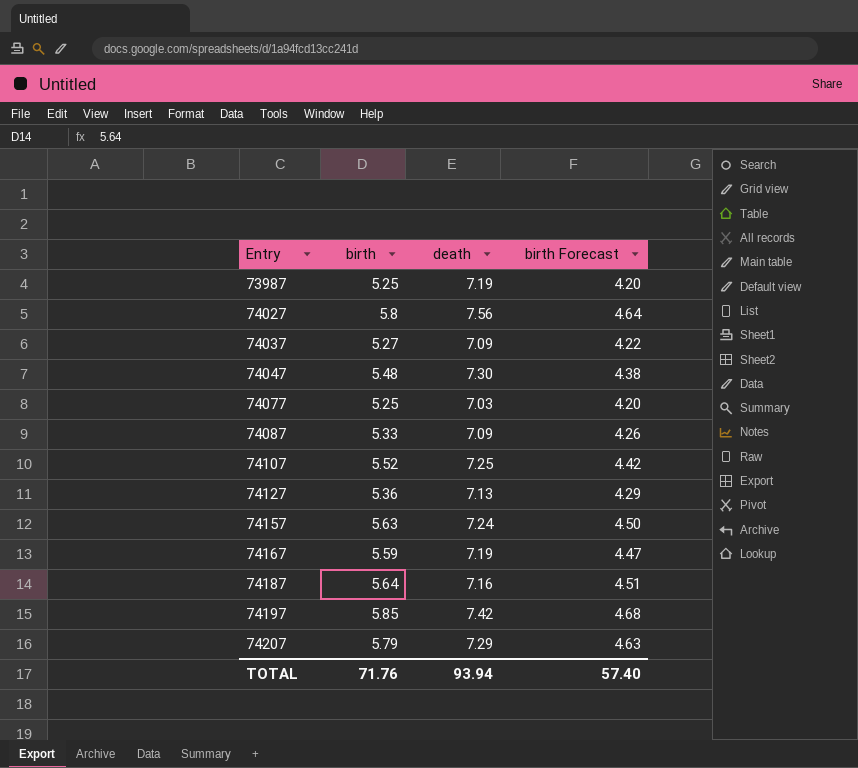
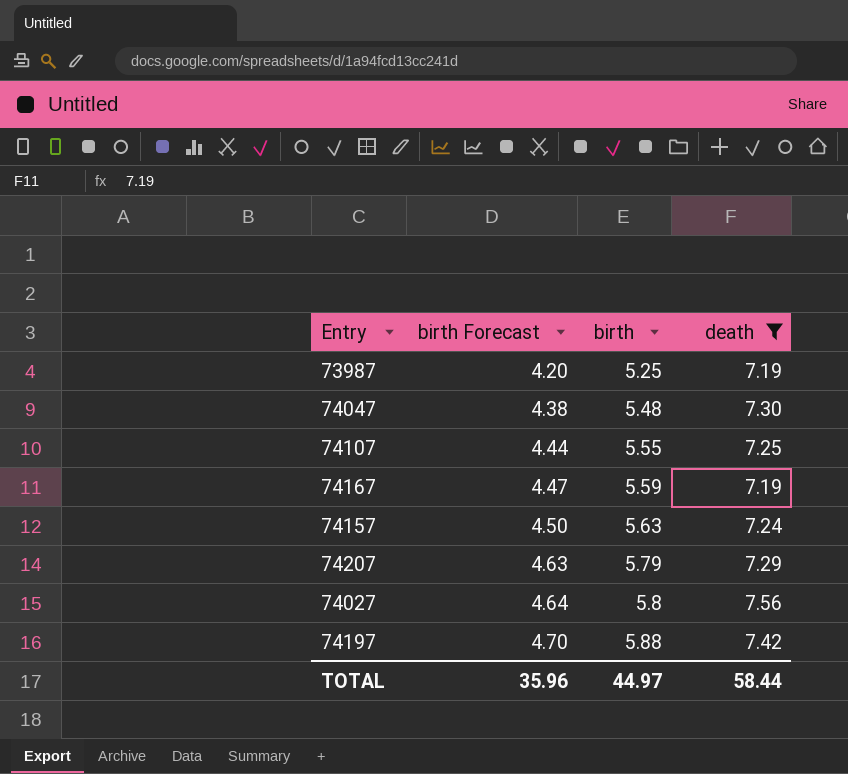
filter: none -> death >= 7.19
row order: Entry ascending -> birth Forecast ascending
column birth Forecast | position: 4 -> 2
74107 | birth Forecast: 4.42 -> 4.44
74107 | birth: 5.52 -> 5.55
74197 | birth Forecast: 4.68 -> 4.70
74197 | birth: 5.85 -> 5.88
TOTAL | birth Forecast: 57.40 -> 35.96
TOTAL | birth: 71.76 -> 44.97
TOTAL | death: 93.94 -> 58.44

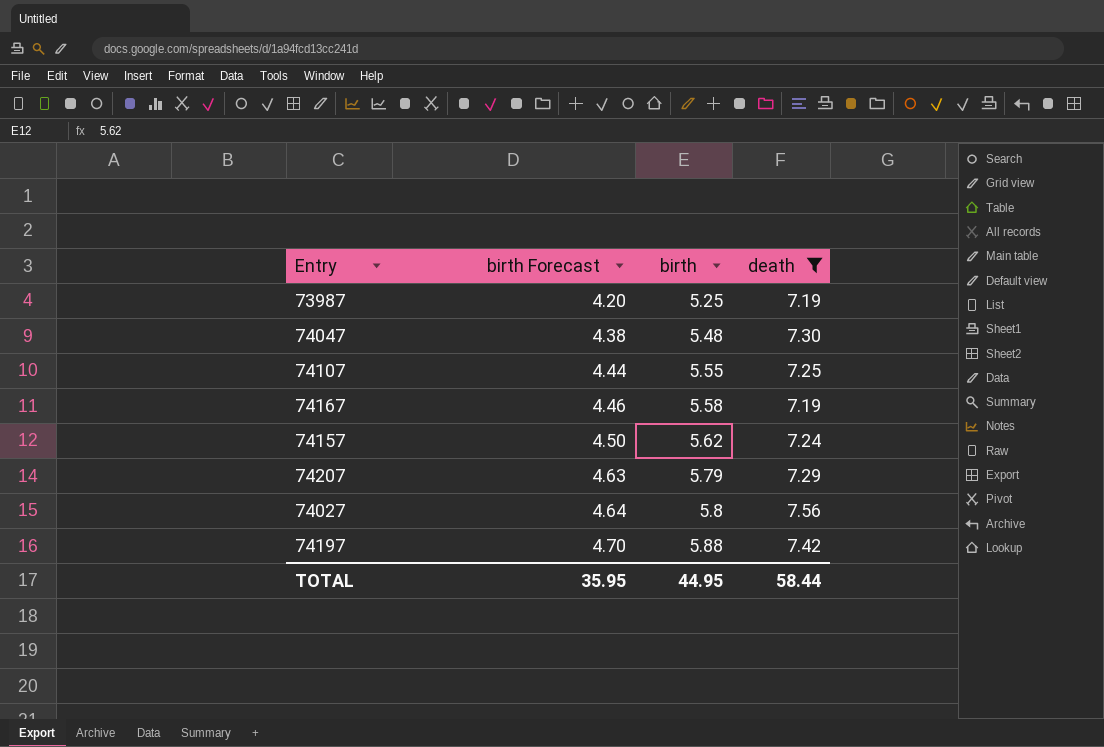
74167 | birth Forecast: 4.47 -> 4.46
74167 | birth: 5.59 -> 5.58
74157 | birth: 5.63 -> 5.62
TOTAL | birth Forecast: 35.96 -> 35.95
TOTAL | birth: 44.97 -> 44.95

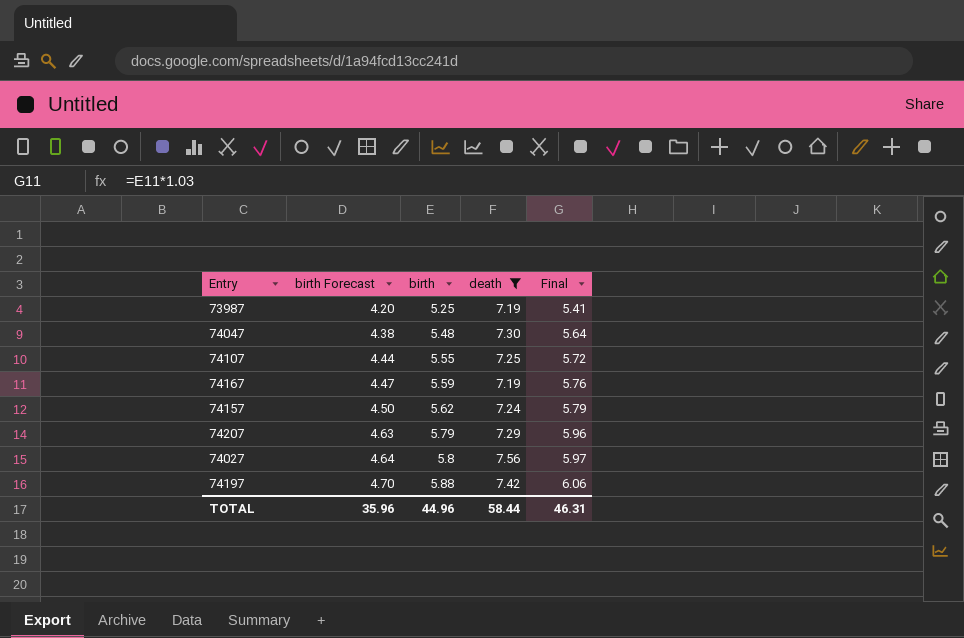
column Final | formula: none -> [birth] * 1.03
74167 | birth Forecast: 4.46 -> 4.47
74167 | birth: 5.58 -> 5.59
TOTAL | birth Forecast: 35.95 -> 35.96
TOTAL | birth: 44.95 -> 44.96

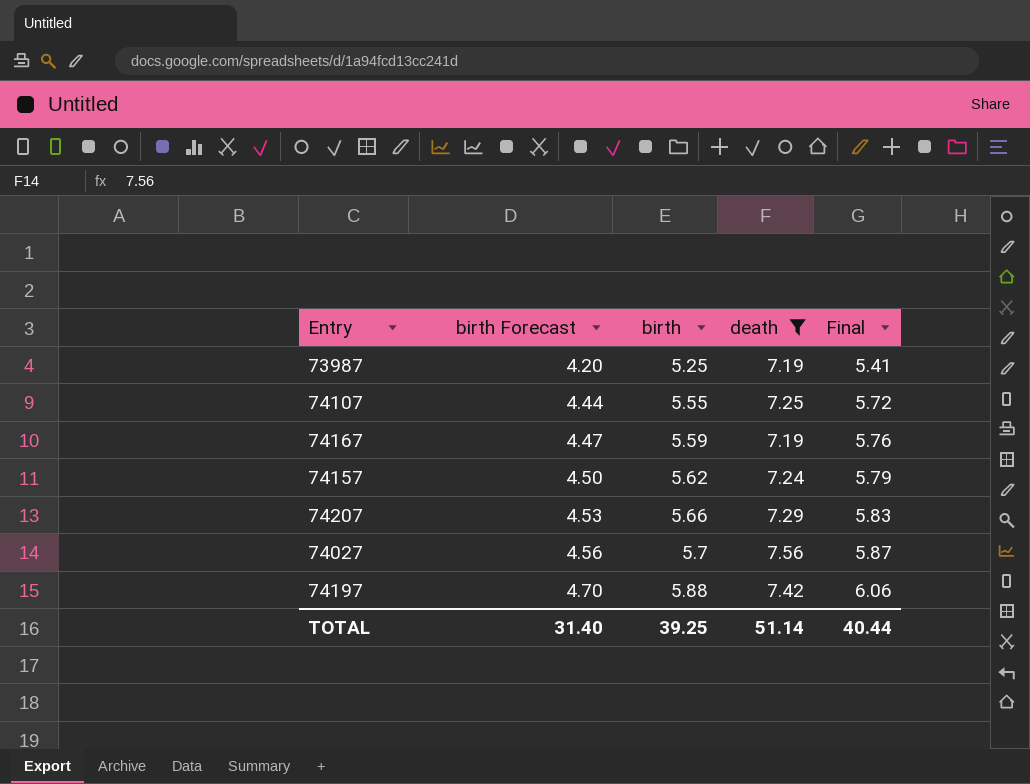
row 74047: 4.38 | 5.48 | 7.30 | 5.64 -> none
74207 | birth Forecast: 4.63 -> 4.53
74207 | birth: 5.79 -> 5.66
74207 | Final: 5.96 -> 5.83
74027 | birth Forecast: 4.64 -> 4.56
74027 | birth: 5.8 -> 5.7
74027 | Final: 5.97 -> 5.87
TOTAL | birth Forecast: 35.96 -> 31.40
TOTAL | birth: 44.96 -> 39.25
TOTAL | death: 58.44 -> 51.14
TOTAL | Final: 46.31 -> 40.44

